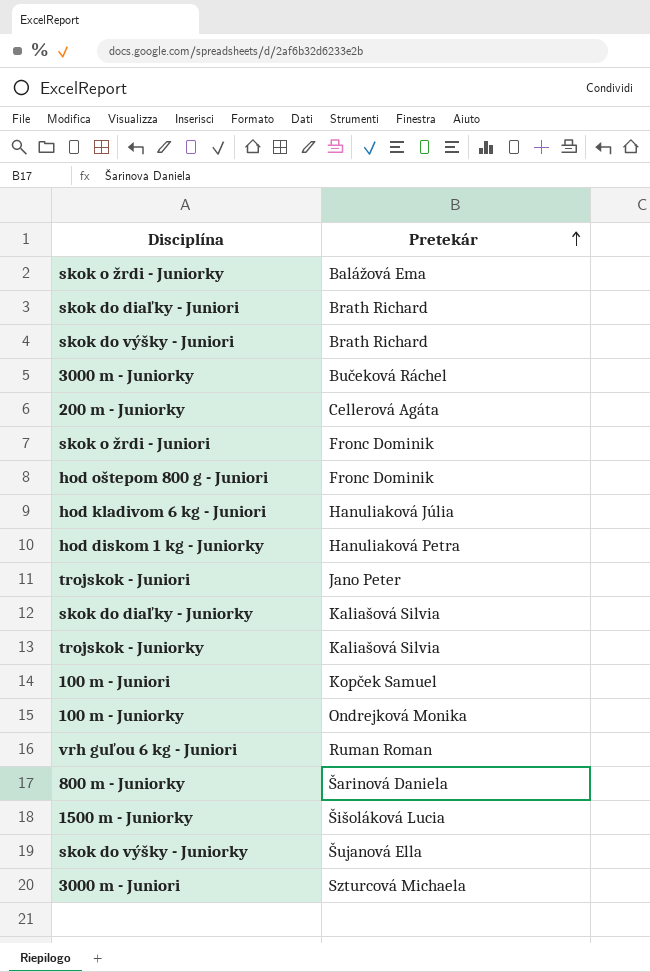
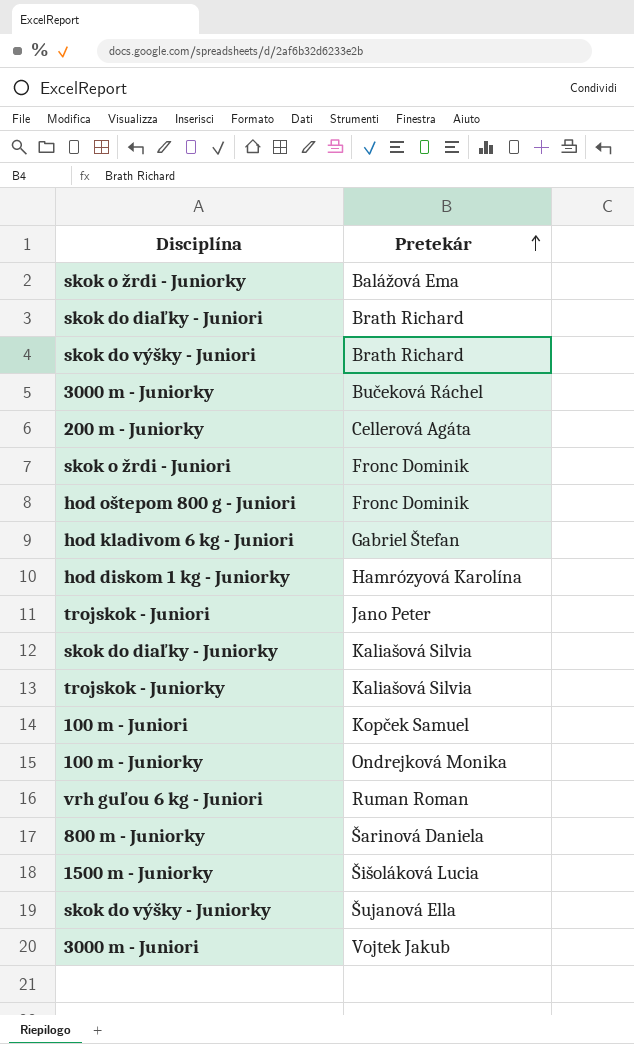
hod kladivom 6 kg - Juniori | Pretekár: Hanuliaková Júlia -> Gabriel Štefan
hod diskom 1 kg - Juniorky | Pretekár: Hanuliaková Petra -> Hamrózyová Karolína
3000 m - Juniori | Pretekár: Szturcová Michaela -> Vojtek Jakub

